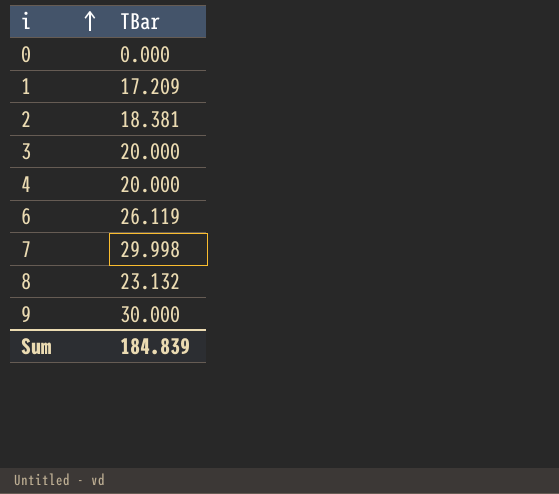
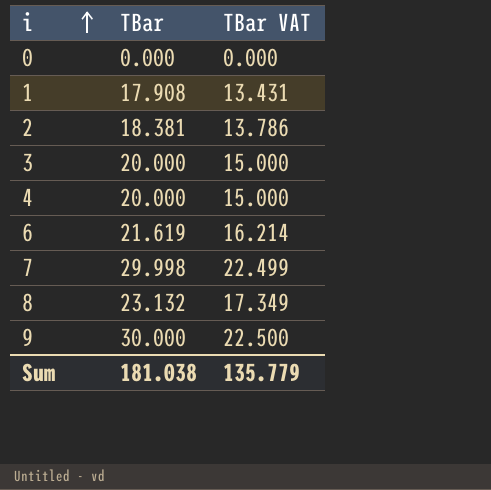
column TBar VAT | formula: none -> [TBar] * 0.75
1 | TBar: 17.209 -> 17.908
6 | TBar: 26.119 -> 21.619
Sum | TBar: 184.839 -> 181.038

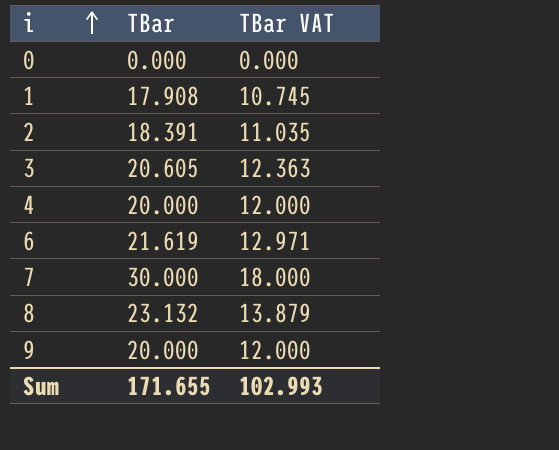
column TBar VAT | formula: [TBar] * 0.75 -> [TBar] * 0.6
2 | TBar: 18.381 -> 18.391
3 | TBar: 20.000 -> 20.605
7 | TBar: 29.998 -> 30.000
9 | TBar: 30.000 -> 20.000
Sum | TBar: 181.038 -> 171.655
Sum | TBar VAT: 135.779 -> 102.993

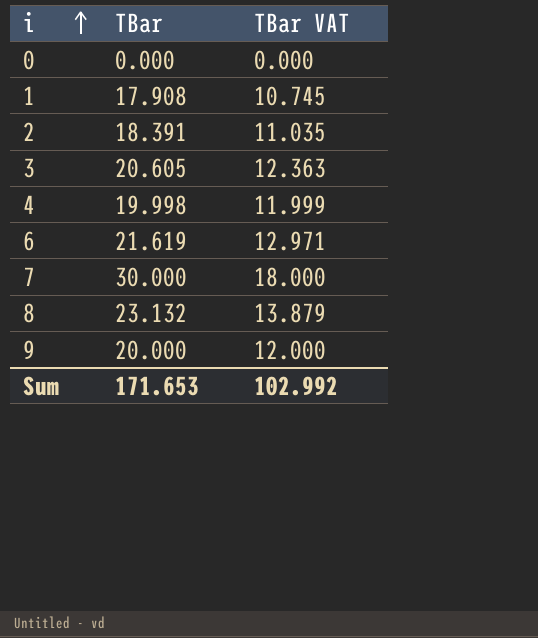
4 | TBar: 20.000 -> 19.998
4 | TBar VAT: 12.000 -> 11.999
Sum | TBar: 171.655 -> 171.653
Sum | TBar VAT: 102.993 -> 102.992

